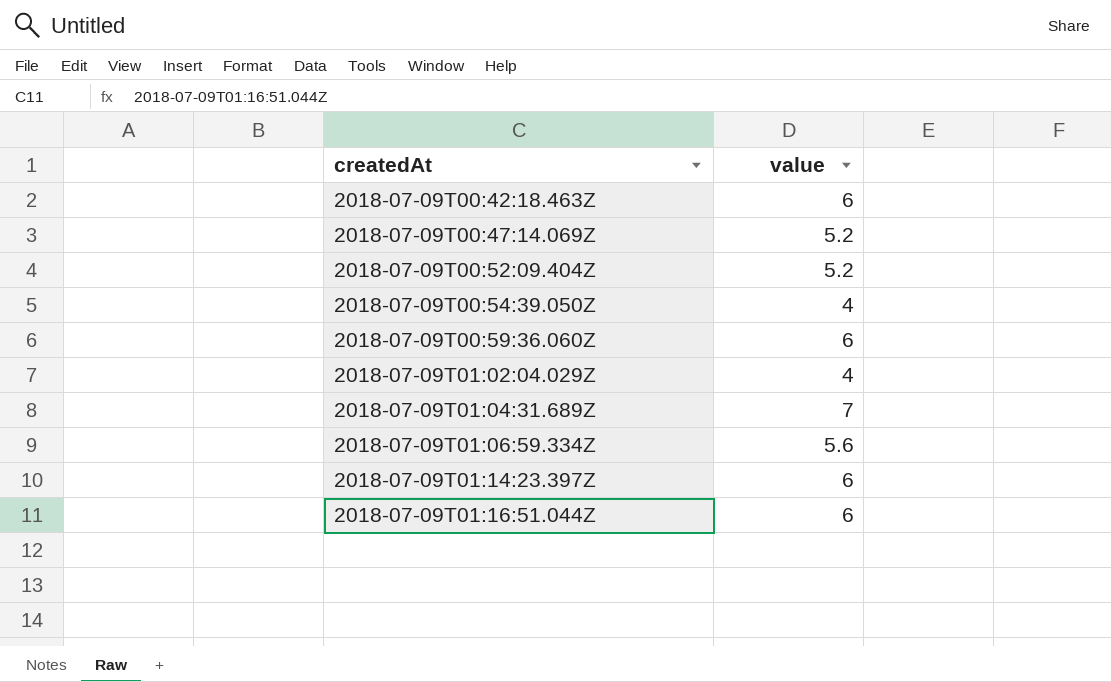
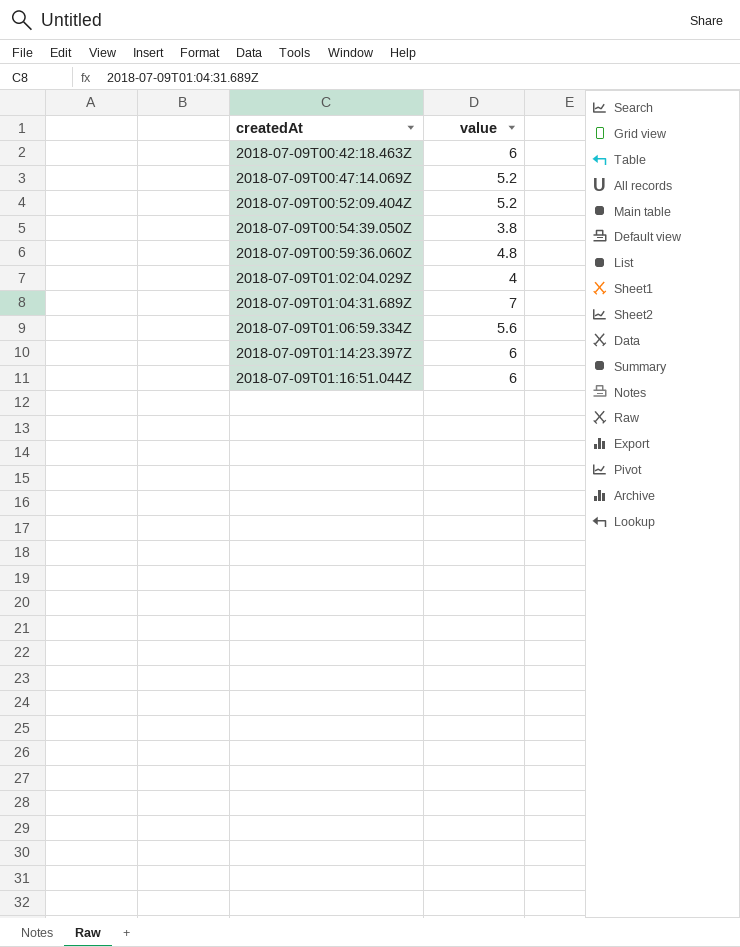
2018-07-09T00:54:39.050Z | value: 4 -> 3.8
2018-07-09T00:59:36.060Z | value: 6 -> 4.8

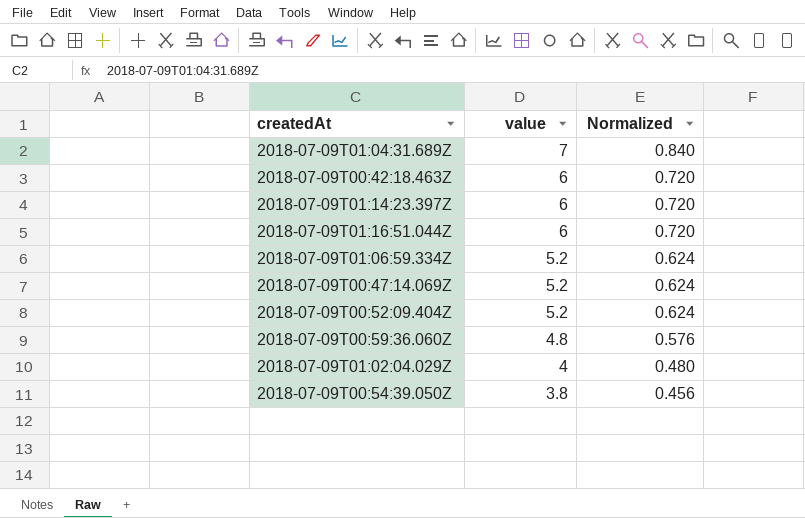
row order: createdAt ascending -> value descending
column Normalized | formula: none -> [value] * 0.12
2018-07-09T01:06:59.334Z | value: 5.6 -> 5.2

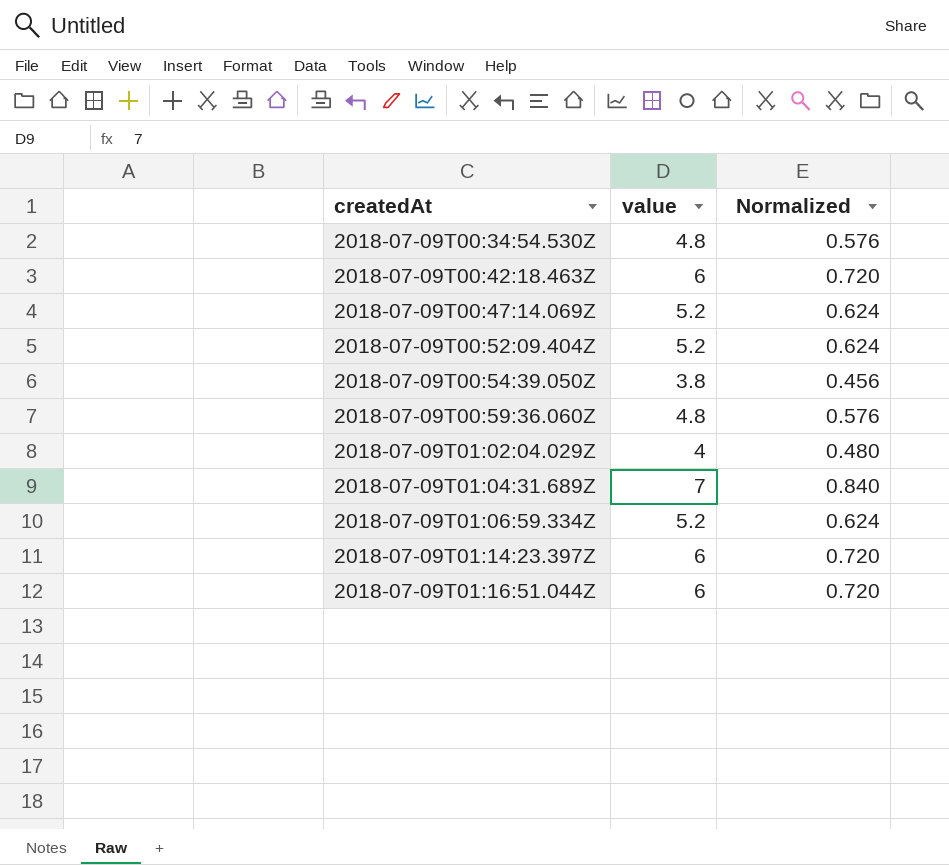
row order: value descending -> createdAt ascending
row 2018-07-09T00:34:54.530Z: none -> 4.8 | 0.576

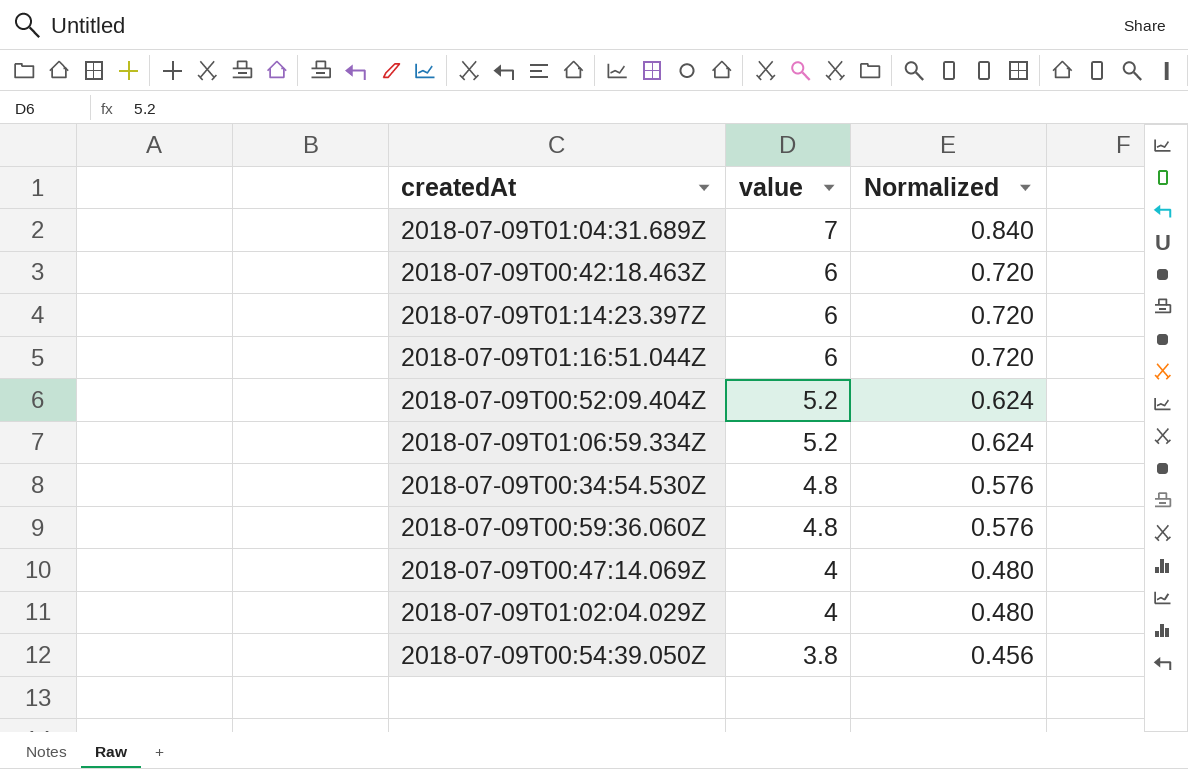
row order: createdAt ascending -> value descending
2018-07-09T00:47:14.069Z | value: 5.2 -> 4
2018-07-09T00:47:14.069Z | Normalized: 0.624 -> 0.480

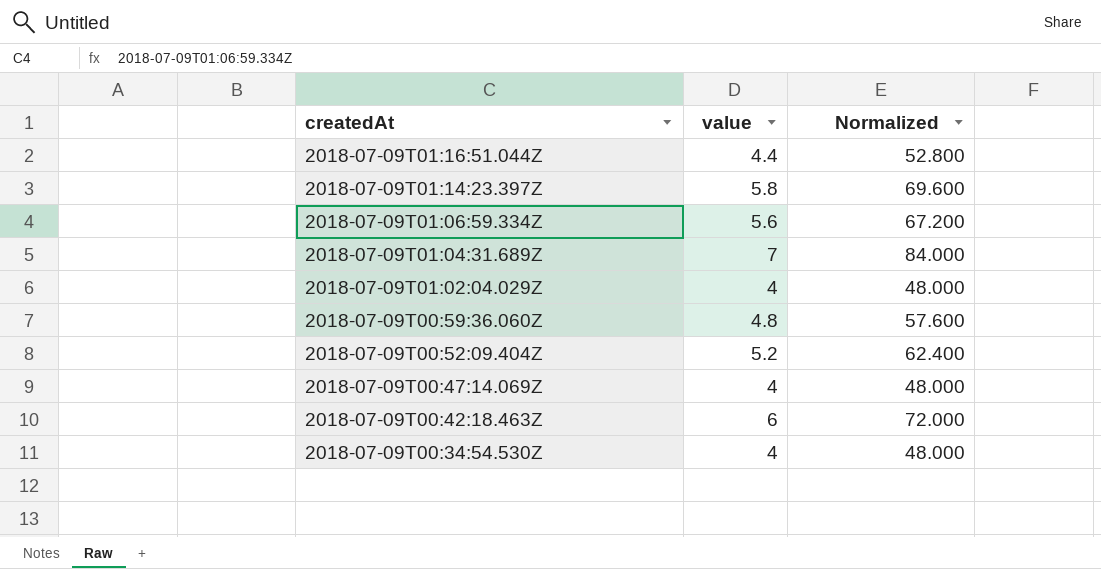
row order: value descending -> createdAt descending
column Normalized | formula: [value] * 0.12 -> [value] * 12
row 2018-07-09T00:54:39.050Z: 3.8 | 0.456 -> none
2018-07-09T01:16:51.044Z | value: 6 -> 4.4
2018-07-09T01:14:23.397Z | value: 6 -> 5.8
2018-07-09T01:06:59.334Z | value: 5.2 -> 5.6
2018-07-09T00:34:54.530Z | value: 4.8 -> 4

